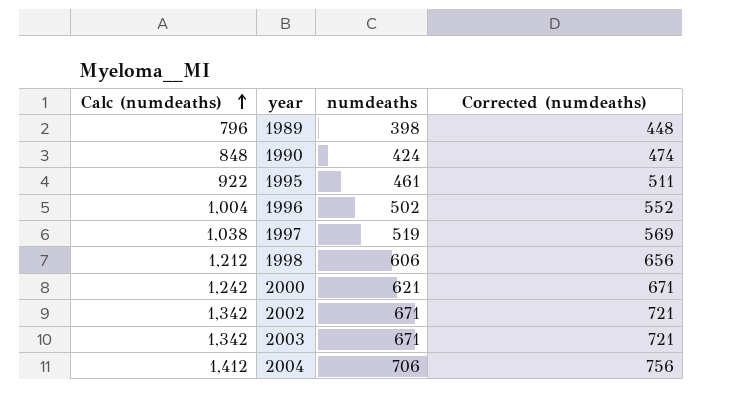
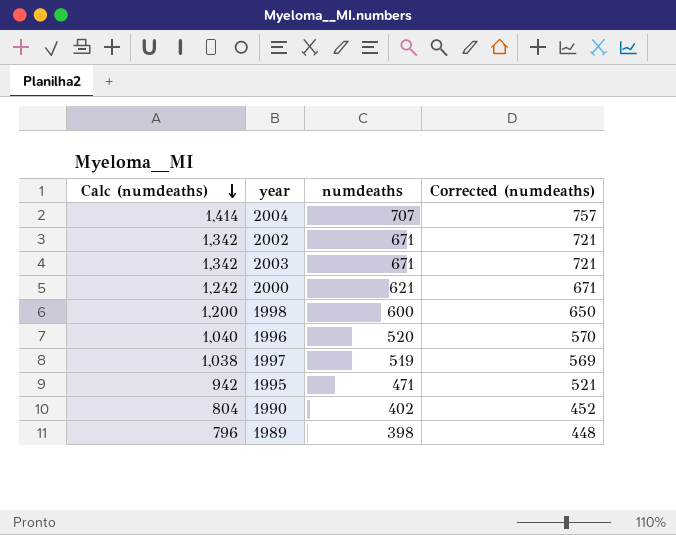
row order: Calc (numdeaths) ascending -> Calc (numdeaths) descending
2004 | Calc (numdeaths): 1,412 -> 1,414
2004 | numdeaths: 706 -> 707
2004 | Corrected (numdeaths): 756 -> 757
1998 | Calc (numdeaths): 1,212 -> 1,200
1998 | numdeaths: 606 -> 600
1998 | Corrected (numdeaths): 656 -> 650
1996 | Calc (numdeaths): 1,004 -> 1,040
1996 | numdeaths: 502 -> 520
1996 | Corrected (numdeaths): 552 -> 570
1995 | Calc (numdeaths): 922 -> 942
1995 | numdeaths: 461 -> 471
1995 | Corrected (numdeaths): 511 -> 521
1990 | Calc (numdeaths): 848 -> 804
1990 | numdeaths: 424 -> 402
1990 | Corrected (numdeaths): 474 -> 452

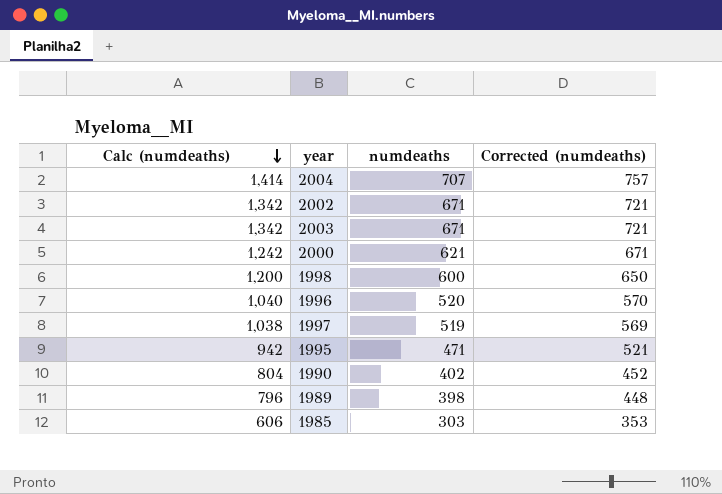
row 1985: none -> 606 | 303 | 353

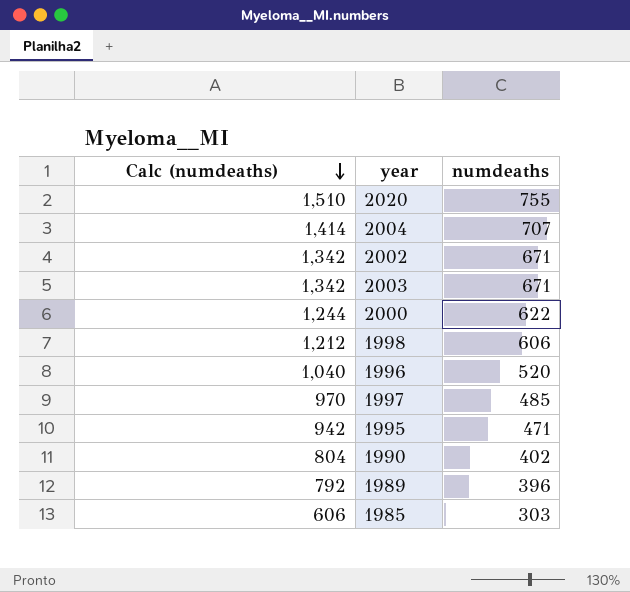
column Corrected (numdeaths) | formula: [numdeaths] + 50 -> none
row 2020: none -> 1,510 | 755
2000 | Calc (numdeaths): 1,242 -> 1,244
2000 | numdeaths: 621 -> 622
1998 | Calc (numdeaths): 1,200 -> 1,212
1998 | numdeaths: 600 -> 606
1997 | Calc (numdeaths): 1,038 -> 970
1997 | numdeaths: 519 -> 485
1989 | Calc (numdeaths): 796 -> 792
1989 | numdeaths: 398 -> 396

